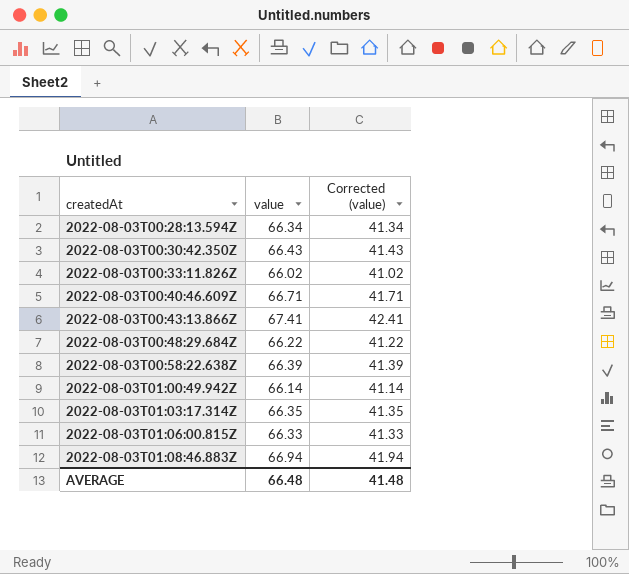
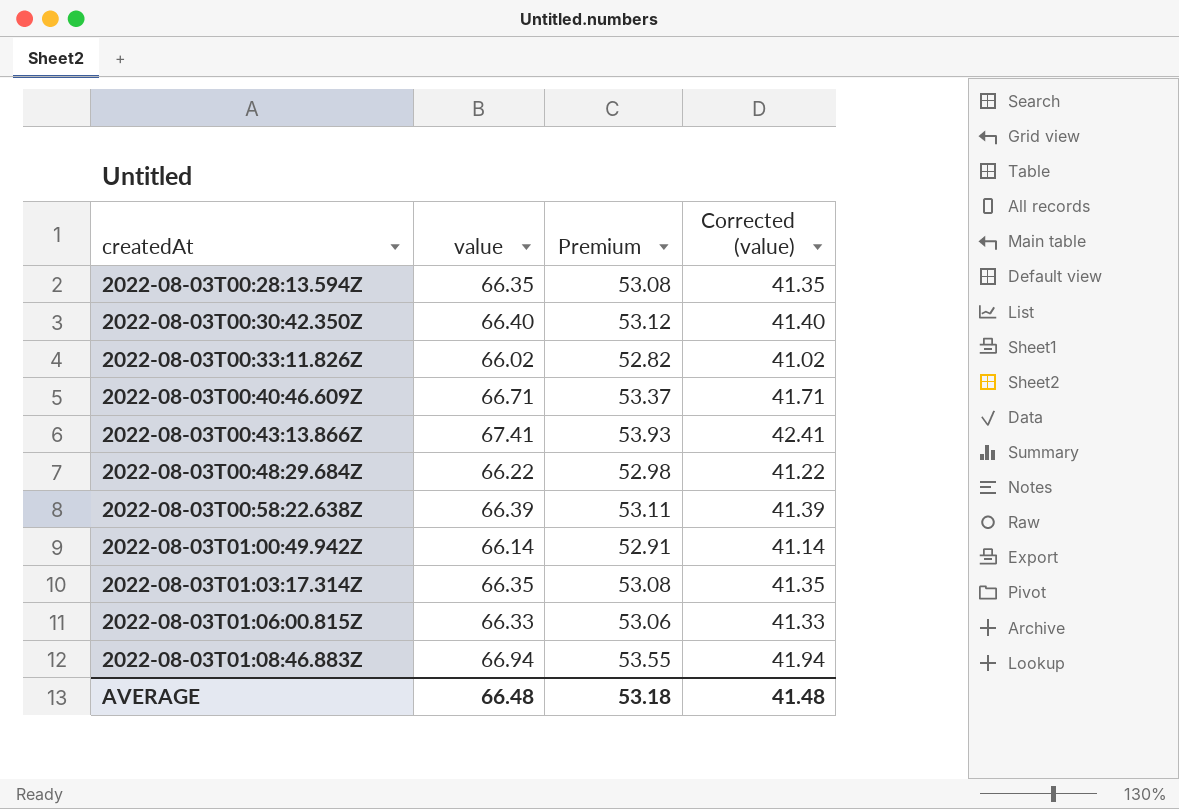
column Premium | formula: none -> [value] * 0.8
2022-08-03T00:28:13.594Z | value: 66.34 -> 66.35
2022-08-03T00:28:13.594Z | Corrected (value): 41.34 -> 41.35
2022-08-03T00:30:42.350Z | value: 66.43 -> 66.40
2022-08-03T00:30:42.350Z | Corrected (value): 41.43 -> 41.40

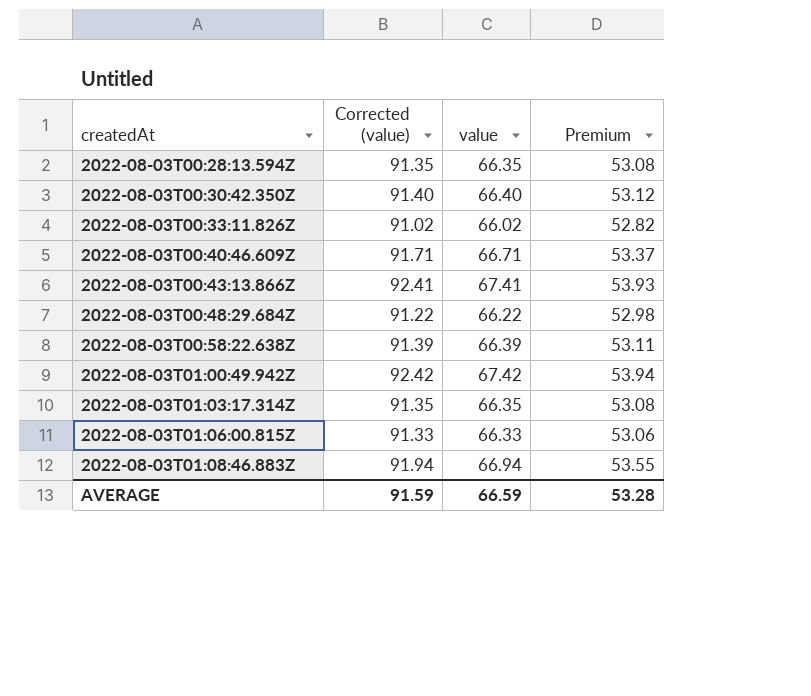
column Corrected (value) | formula: [value] - 25 -> [value] + 25
column Corrected (value) | position: 4 -> 2
2022-08-03T01:00:49.942Z | value: 66.14 -> 67.42
2022-08-03T01:00:49.942Z | Premium: 52.91 -> 53.94
AVERAGE | Corrected (value): 41.48 -> 91.59
AVERAGE | value: 66.48 -> 66.59
AVERAGE | Premium: 53.18 -> 53.28

